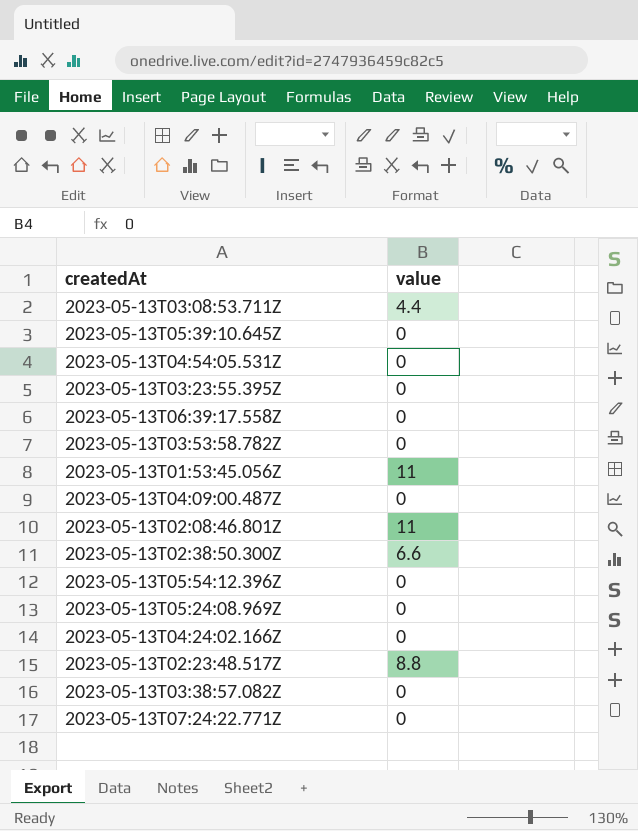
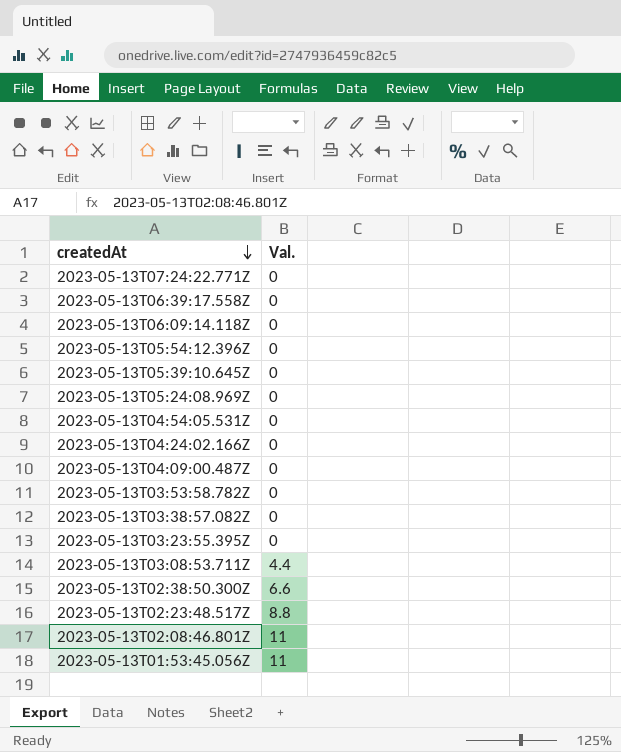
row order: none -> createdAt descending
column name: value -> Val.
row 2023-05-13T06:09:14.118Z: none -> 0

